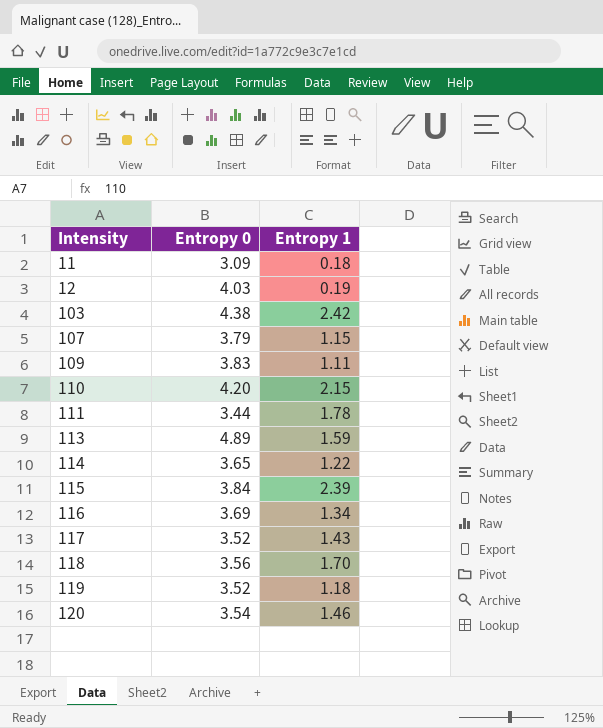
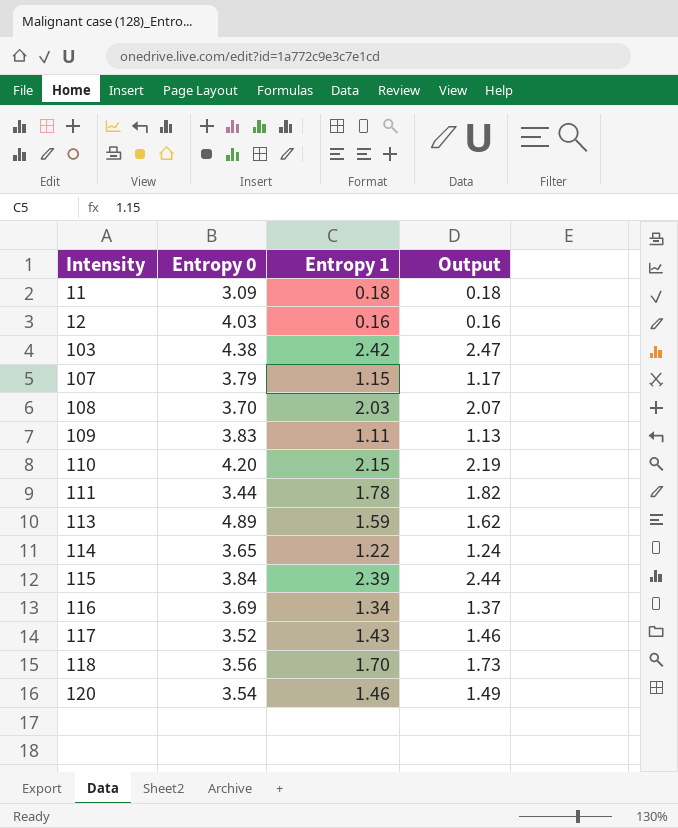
column Output | formula: none -> [Entropy 1] * 1.02
row 119: 3.52 | 1.18 -> none
12 | Entropy 1: 0.19 -> 0.16
row 108: none -> 3.70 | 2.03 | 2.07

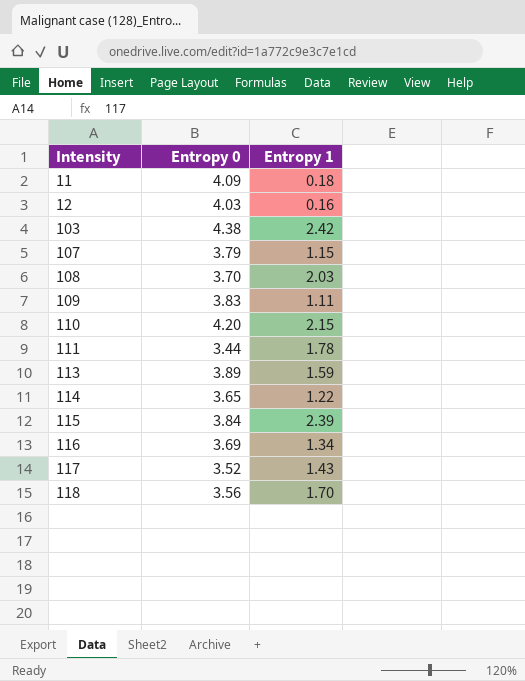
column Output | formula: [Entropy 1] * 1.02 -> none
row 120: 3.54 | 1.46 | 1.49 -> none
11 | Entropy 0: 3.09 -> 4.09
113 | Entropy 0: 4.89 -> 3.89

